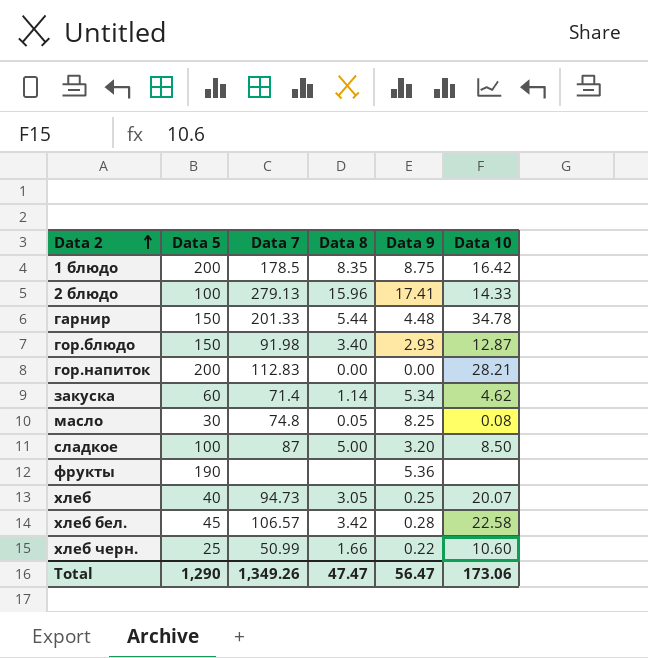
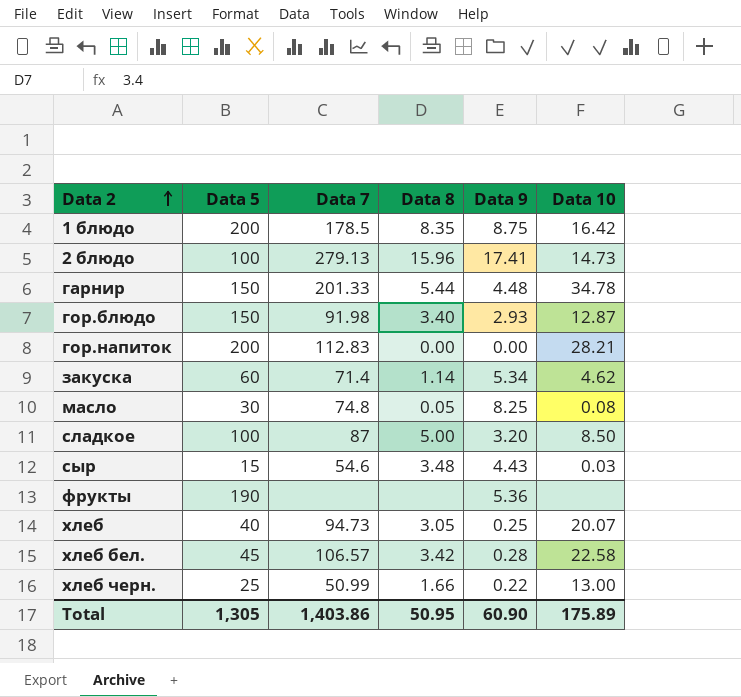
2 блюдо | Data 10: 14.33 -> 14.73
row сыр: none -> 15 | 54.6 | 3.48 | 4.43 | 0.03
хлеб черн. | Data 10: 10.60 -> 13.00
Total | Data 5: 1,290 -> 1,305
Total | Data 7: 1,349.26 -> 1,403.86
Total | Data 8: 47.47 -> 50.95
Total | Data 9: 56.47 -> 60.90
Total | Data 10: 173.06 -> 175.89

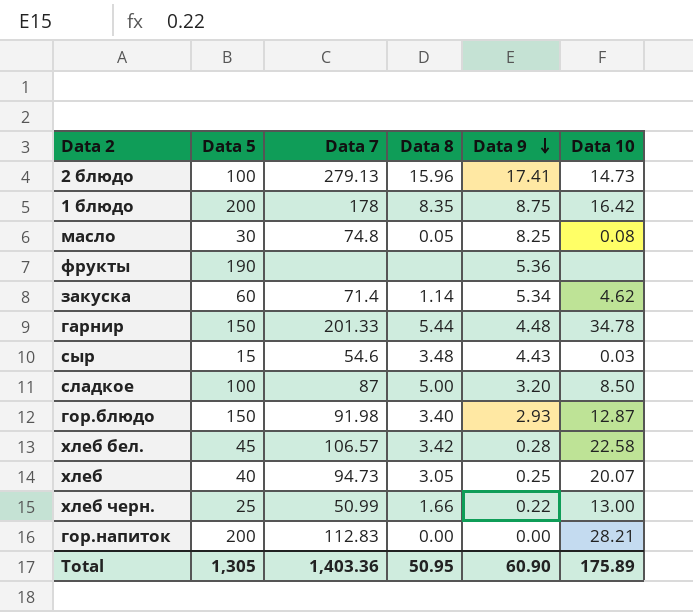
row order: Data 2 ascending -> Data 9 descending
1 блюдо | Data 7: 178.5 -> 178
Total | Data 7: 1,403.86 -> 1,403.36

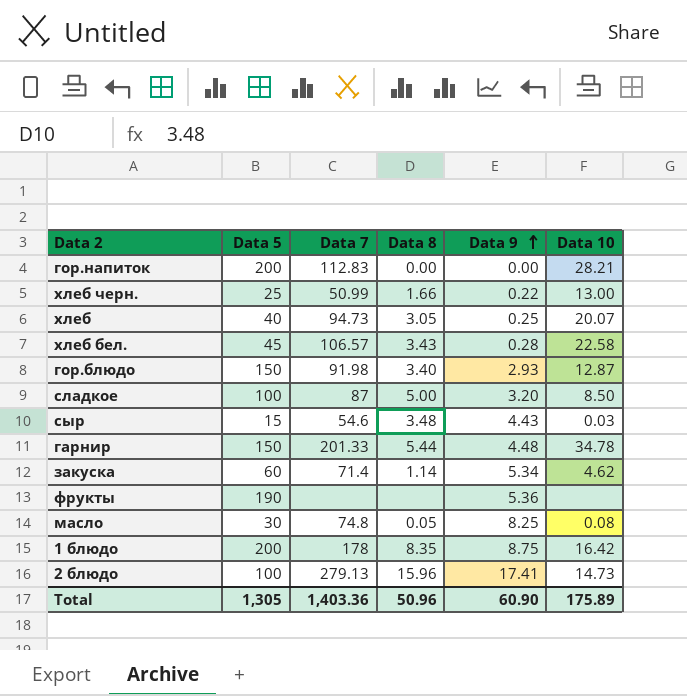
row order: Data 9 descending -> Data 9 ascending
хлеб бел. | Data 8: 3.42 -> 3.43
Total | Data 8: 50.95 -> 50.96

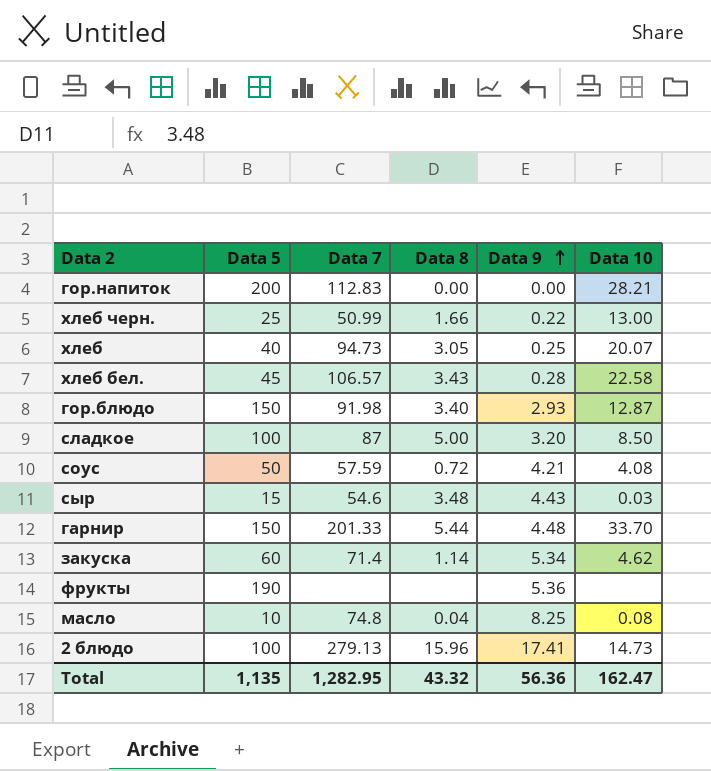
row 1 блюдо: 200 | 178 | 8.35 | 8.75 | 16.42 -> none
row соус: none -> 50 | 57.59 | 0.72 | 4.21 | 4.08
гарнир | Data 10: 34.78 -> 33.70
масло | Data 5: 30 -> 10
масло | Data 8: 0.05 -> 0.04
Total | Data 5: 1,305 -> 1,135
Total | Data 7: 1,403.36 -> 1,282.95
Total | Data 8: 50.96 -> 43.32
Total | Data 9: 60.90 -> 56.36
Total | Data 10: 175.89 -> 162.47

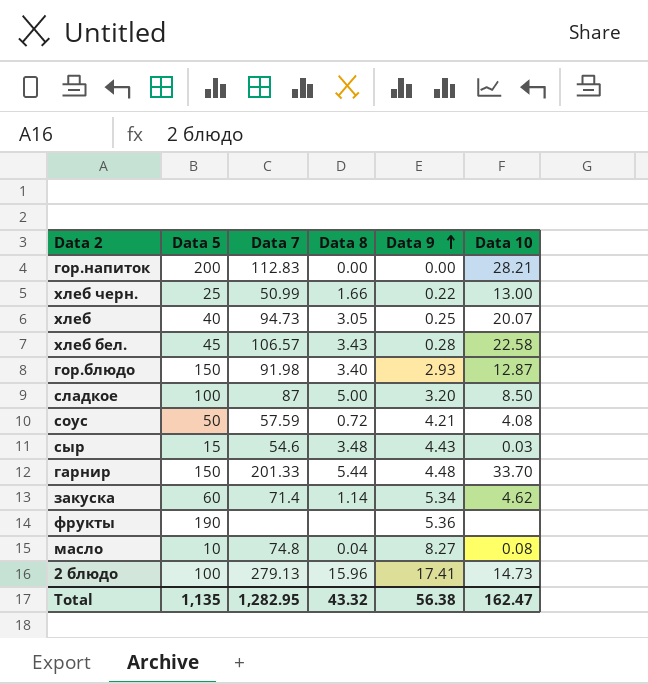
масло | Data 9: 8.25 -> 8.27
Total | Data 9: 56.36 -> 56.38

